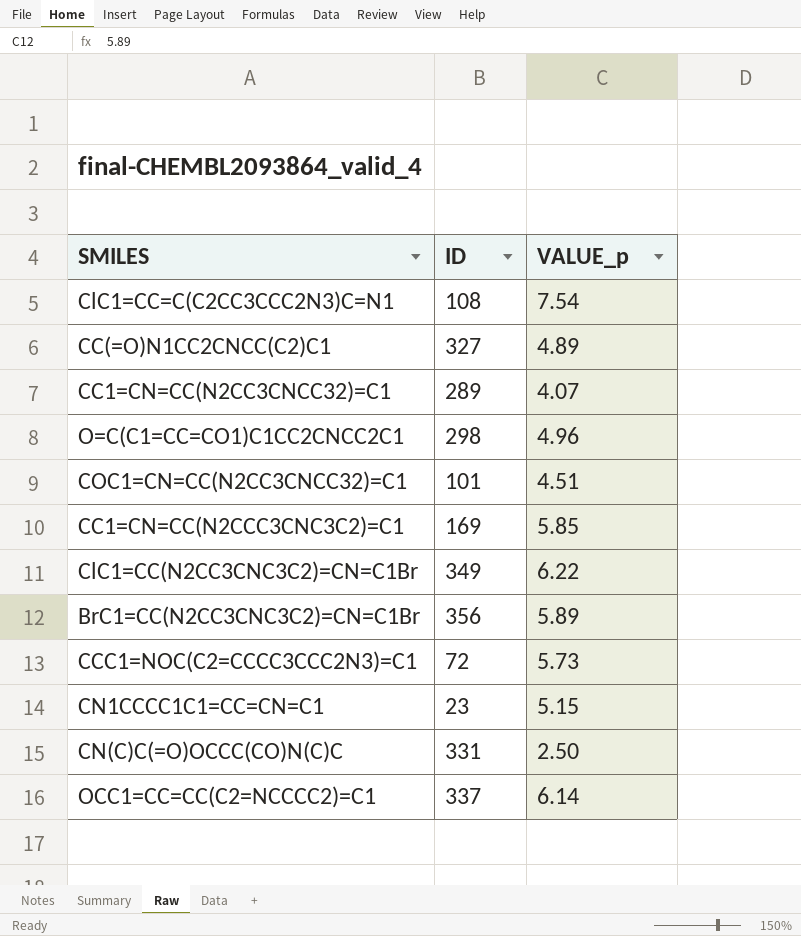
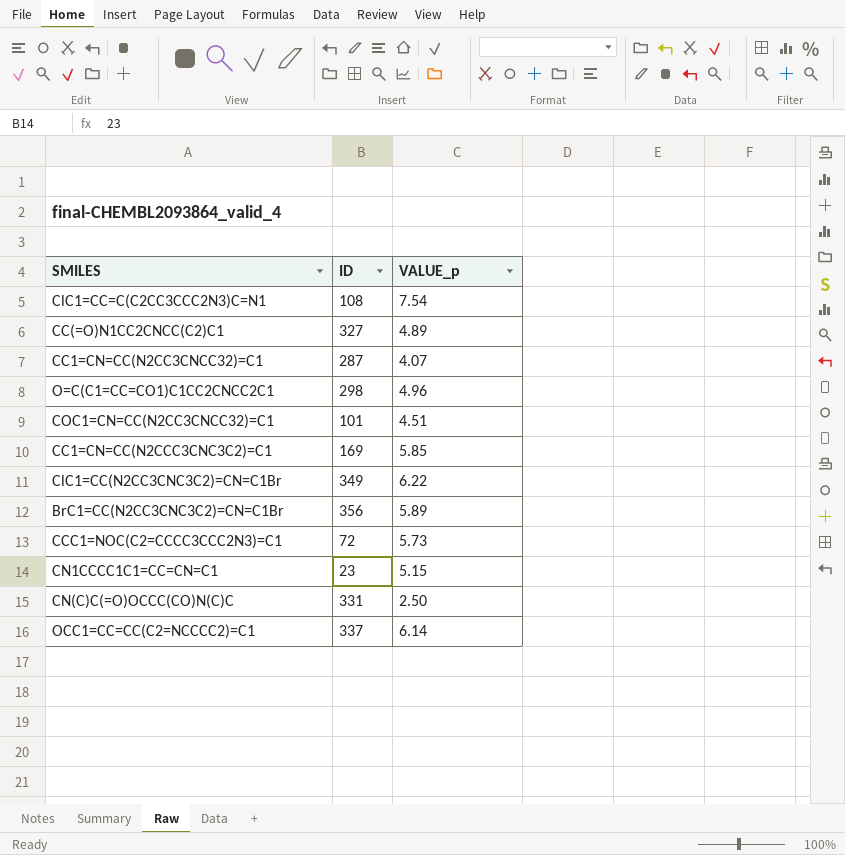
CC1=CN=CC(N2CC3CNCC32)=C1 | ID: 289 -> 287

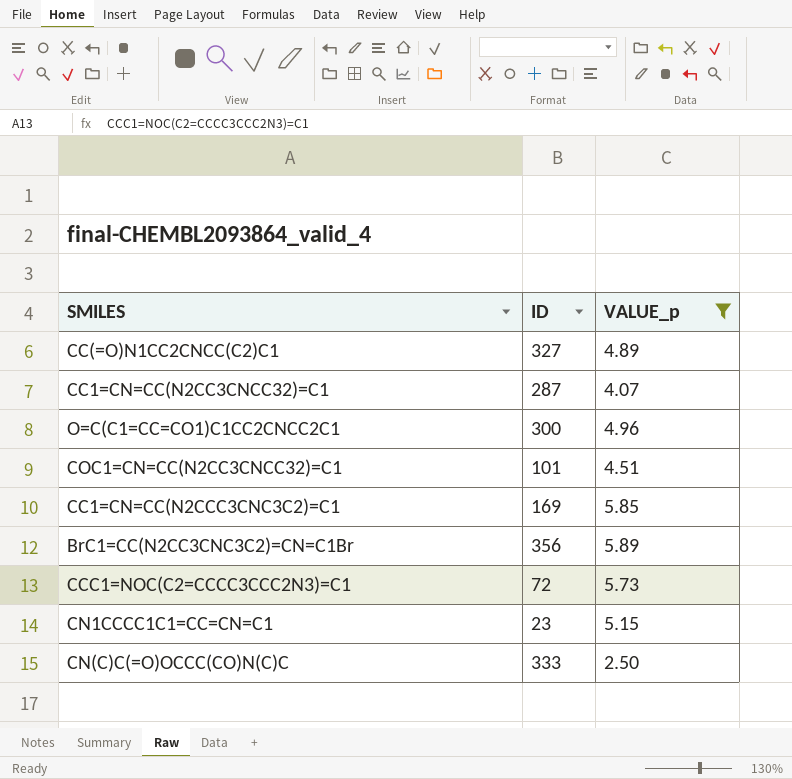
filter: none -> VALUE_p <= 5.89
O=C(C1=CC=CO1)C1CC2CNCC2C1 | ID: 298 -> 300
CN(C)C(=O)OCCC(CO)N(C)C | ID: 331 -> 333

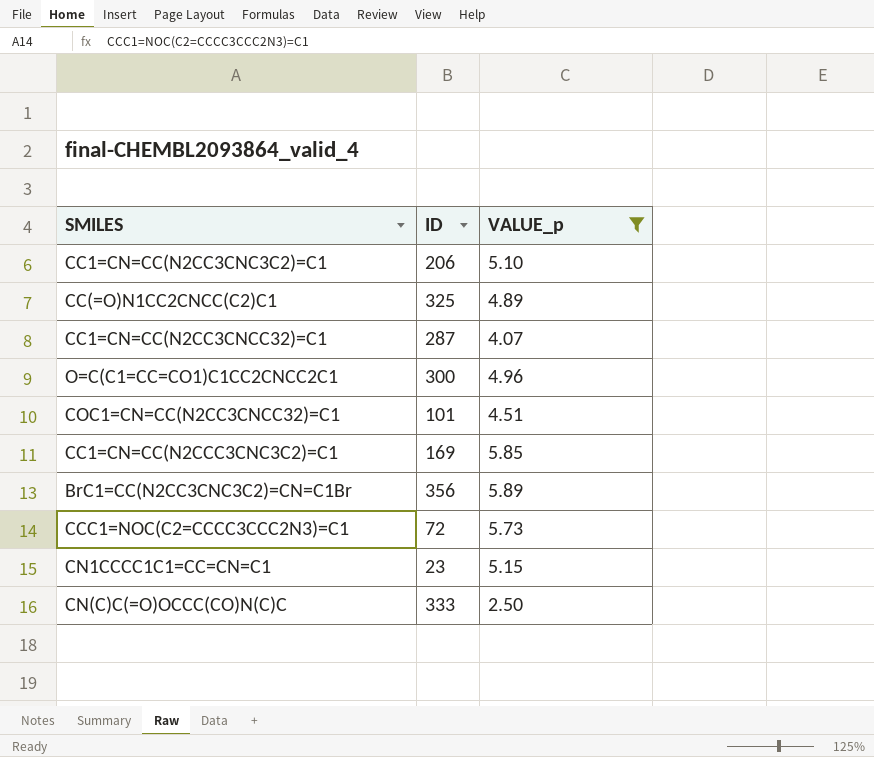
row CC1=CN=CC(N2CC3CNC3C2)=C1: none -> 206 | 5.10
CC(=O)N1CC2CNCC(C2)C1 | ID: 327 -> 325

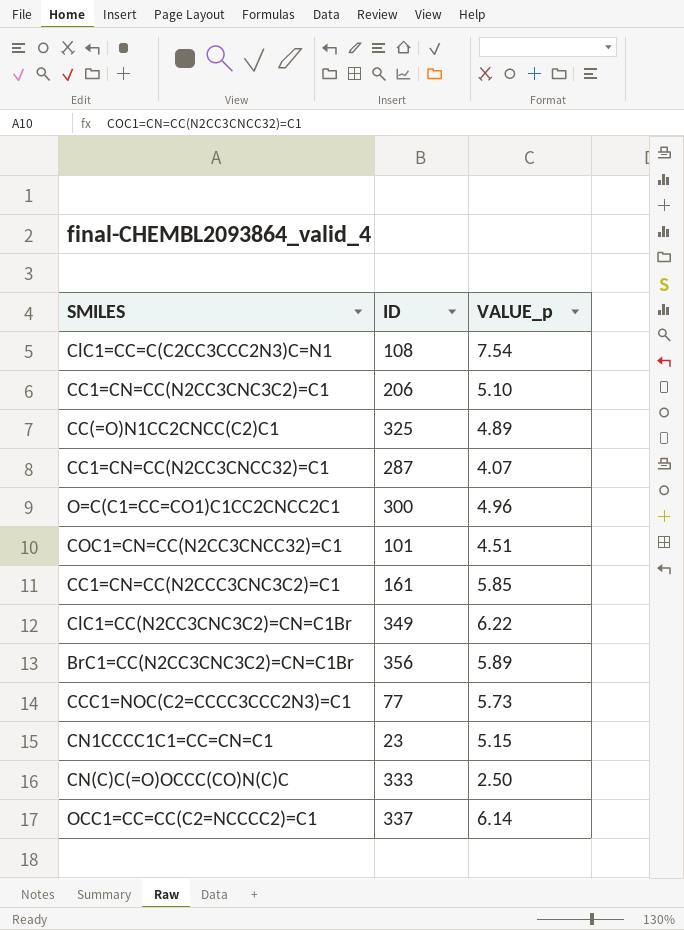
filter: VALUE_p <= 5.89 -> none
CC1=CN=CC(N2CCC3CNC3C2)=C1 | ID: 169 -> 161
CCC1=NOC(C2=CCCC3CCC2N3)=C1 | ID: 72 -> 77

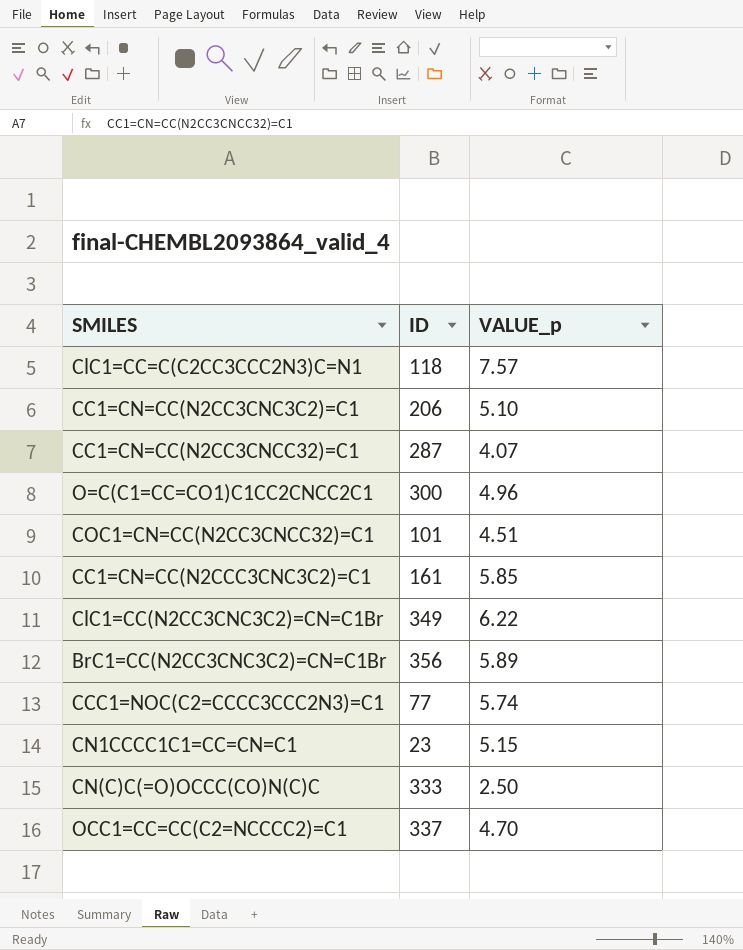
row CC(=O)N1CC2CNCC(C2)C1: 325 | 4.89 -> none
ClC1=CC=C(C2CC3CCC2N3)C=N1 | ID: 108 -> 118
ClC1=CC=C(C2CC3CCC2N3)C=N1 | VALUE_p: 7.54 -> 7.57
CCC1=NOC(C2=CCCC3CCC2N3)=C1 | VALUE_p: 5.73 -> 5.74
OCC1=CC=CC(C2=NCCCC2)=C1 | VALUE_p: 6.14 -> 4.70

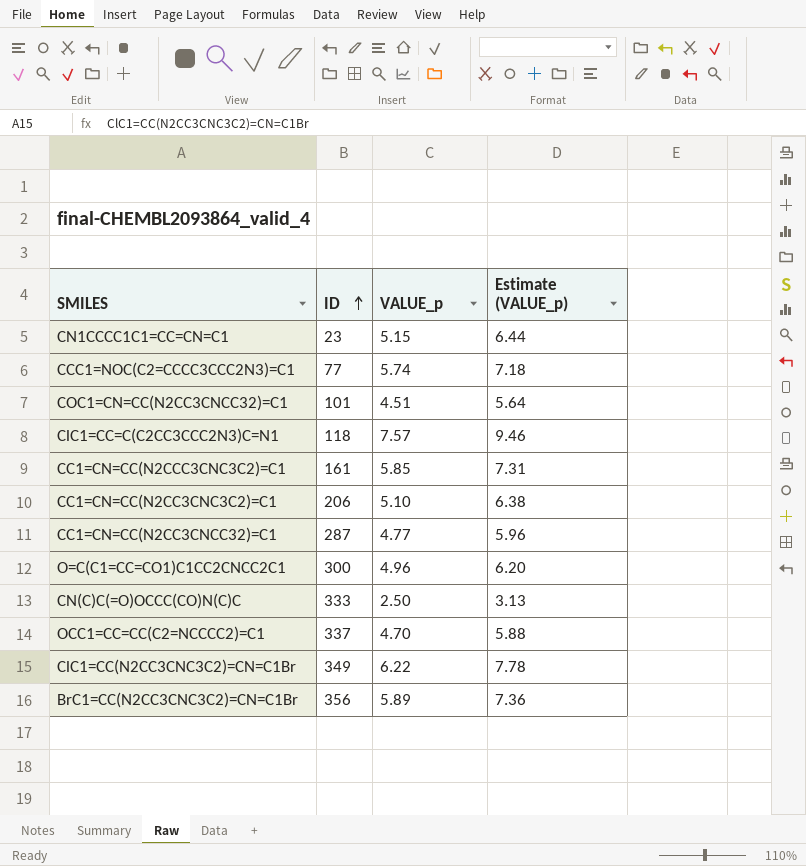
row order: none -> ID ascending
column Estimate (VALUE_p) | formula: none -> [VALUE_p] * 1.25
CC1=CN=CC(N2CC3CNCC32)=C1 | VALUE_p: 4.07 -> 4.77

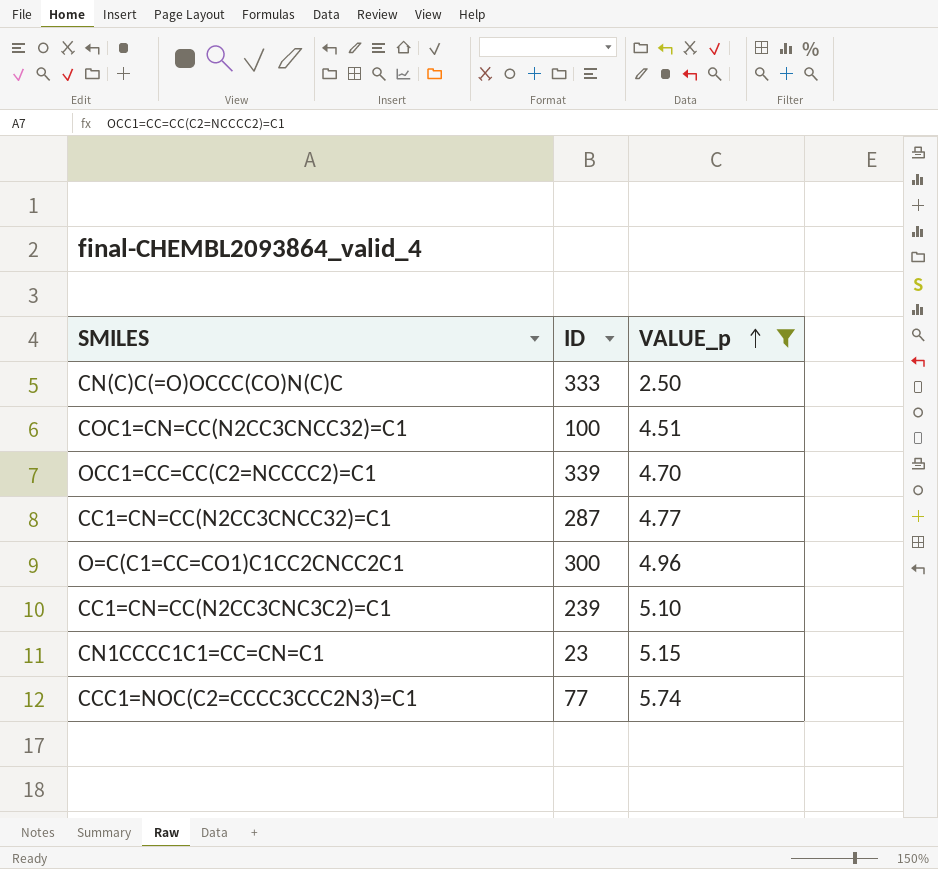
filter: none -> VALUE_p <= 5.74
row order: ID ascending -> VALUE_p ascending
column Estimate (VALUE_p) | formula: [VALUE_p] * 1.25 -> none
COC1=CN=CC(N2CC3CNCC32)=C1 | ID: 101 -> 100
OCC1=CC=CC(C2=NCCCC2)=C1 | ID: 337 -> 339
CC1=CN=CC(N2CC3CNC3C2)=C1 | ID: 206 -> 239

